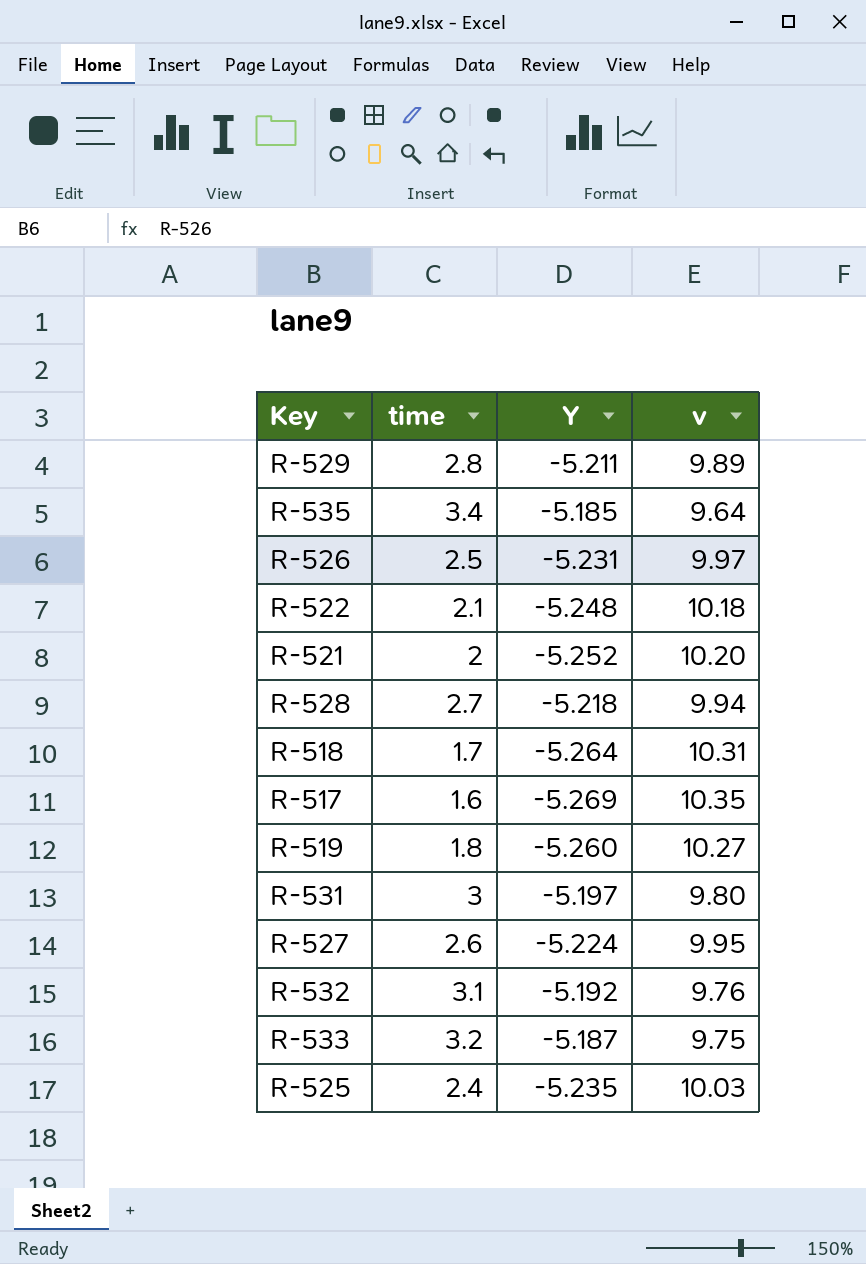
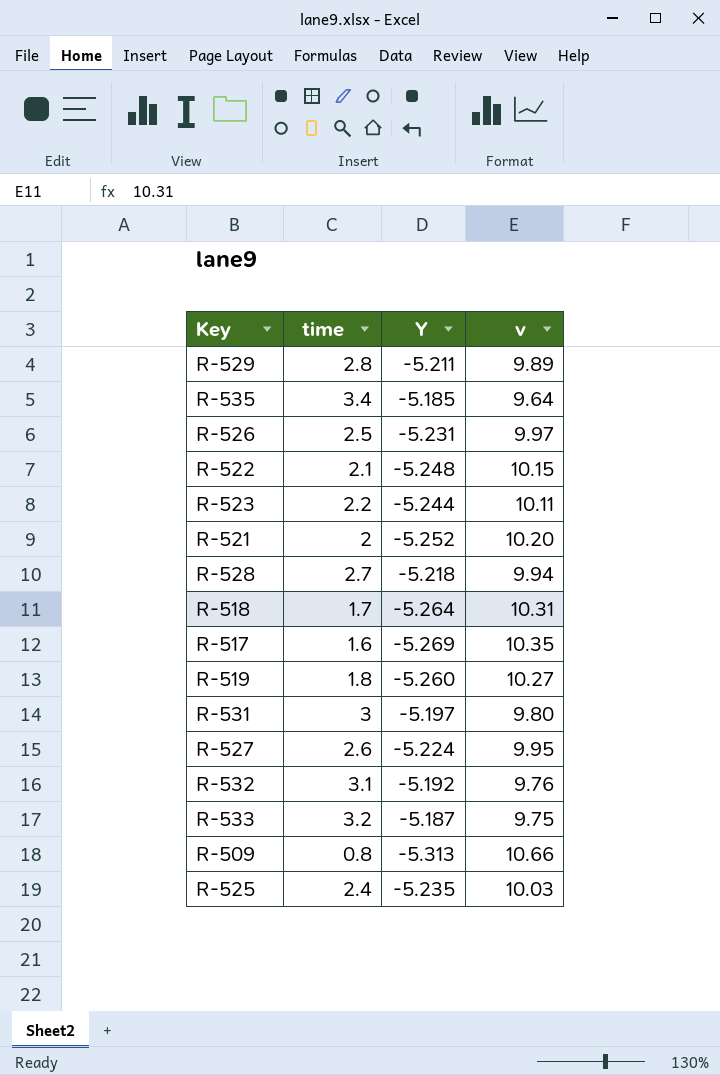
R-522 | v: 10.18 -> 10.15
row R-523: none -> 2.2 | -5.244 | 10.11
row R-509: none -> 0.8 | -5.313 | 10.66

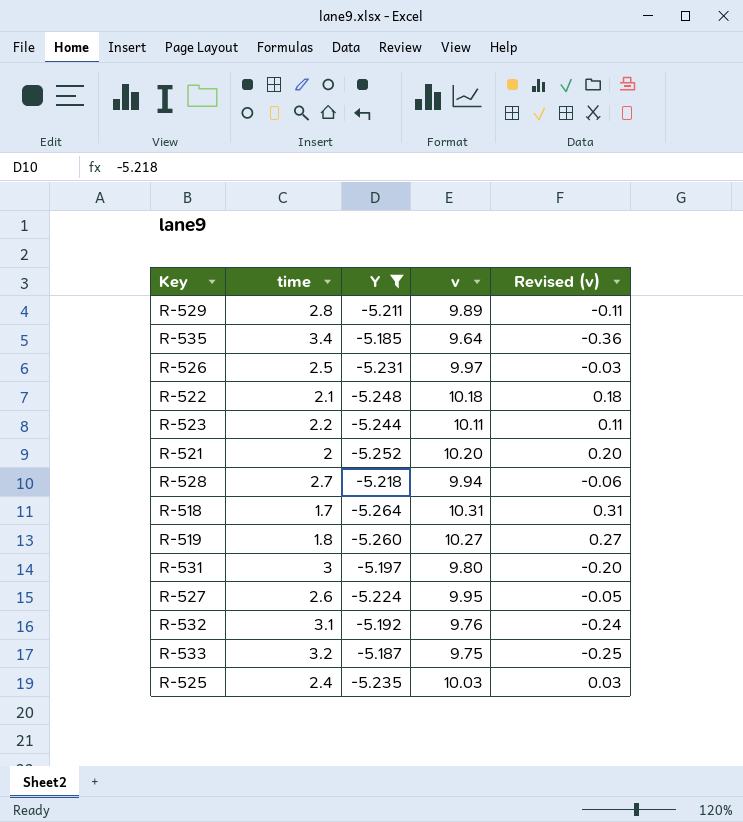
filter: none -> Y >= -5.264
column Revised (v) | formula: none -> [v] - 10
R-522 | v: 10.15 -> 10.18

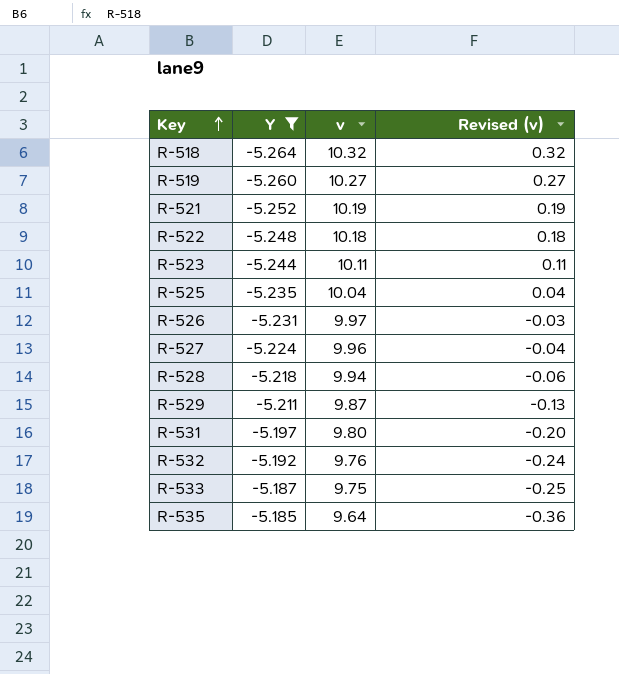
row order: none -> Key ascending
column time | position: 2 -> none
R-518 | v: 10.31 -> 10.32
R-518 | Revised (v): 0.31 -> 0.32
R-521 | v: 10.20 -> 10.19
R-521 | Revised (v): 0.20 -> 0.19
R-525 | v: 10.03 -> 10.04
R-525 | Revised (v): 0.03 -> 0.04
R-527 | v: 9.95 -> 9.96
R-527 | Revised (v): -0.05 -> -0.04
R-529 | v: 9.89 -> 9.87
R-529 | Revised (v): -0.11 -> -0.13

